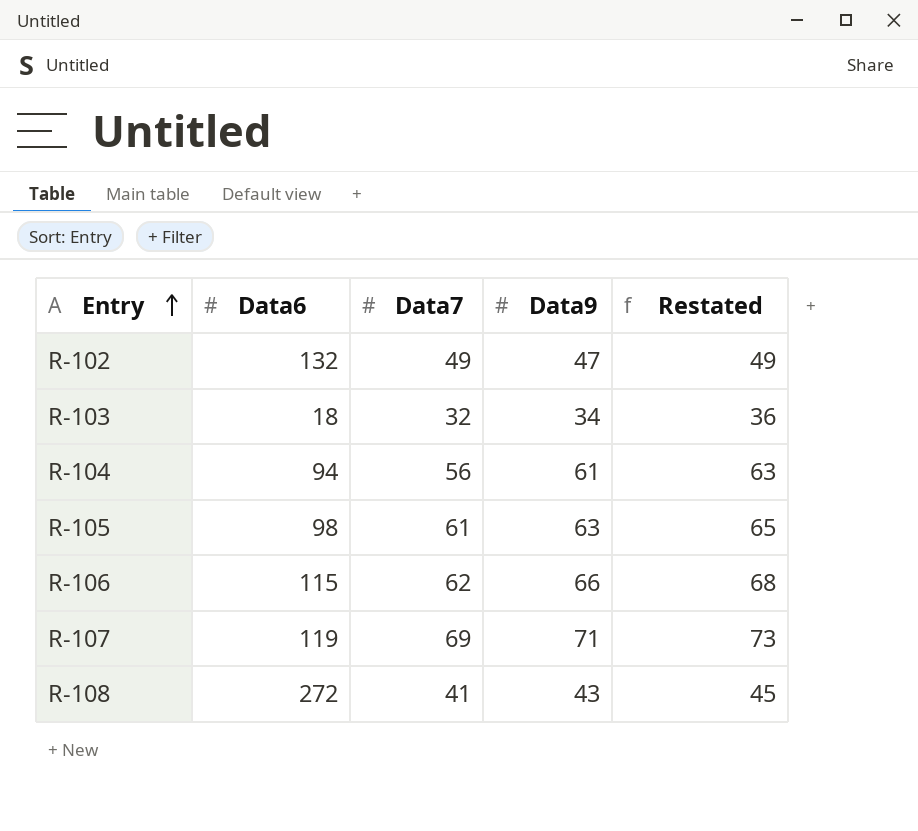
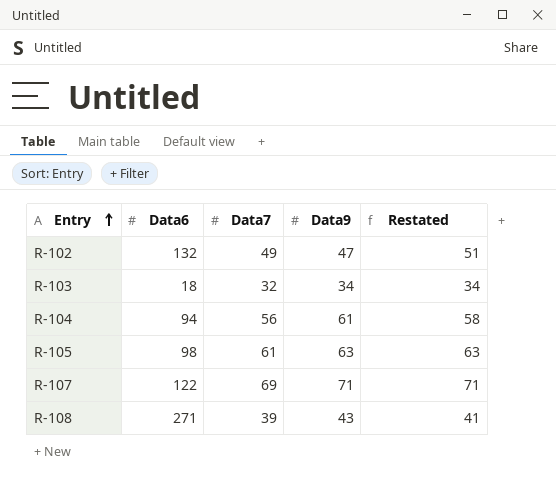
column Restated | formula: [Data9] + 2 -> [Data7] + 2
row R-106: 115 | 62 | 66 | 68 -> none
R-107 | Data6: 119 -> 122
R-108 | Data6: 272 -> 271
R-108 | Data7: 41 -> 39

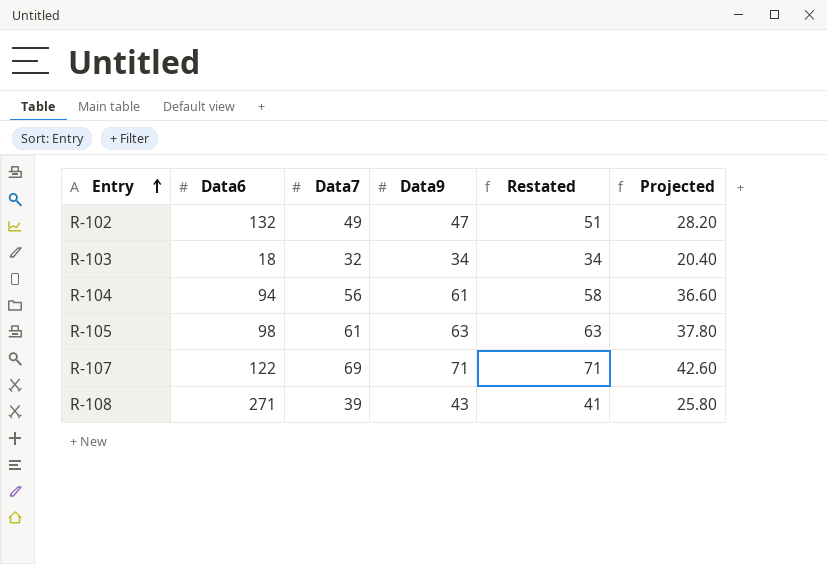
column Projected | formula: none -> [Data9] * 0.6

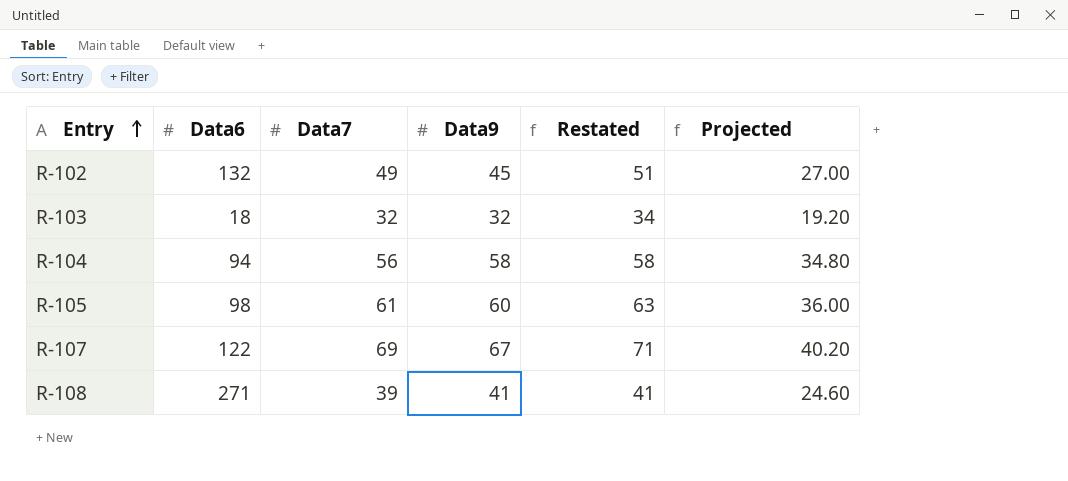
R-102 | Data9: 47 -> 45
R-102 | Projected: 28.20 -> 27.00
R-103 | Data9: 34 -> 32
R-103 | Projected: 20.40 -> 19.20
R-104 | Data9: 61 -> 58
R-104 | Projected: 36.60 -> 34.80
R-105 | Data9: 63 -> 60
R-105 | Projected: 37.80 -> 36.00
R-107 | Data9: 71 -> 67
R-107 | Projected: 42.60 -> 40.20
R-108 | Data9: 43 -> 41
R-108 | Projected: 25.80 -> 24.60

